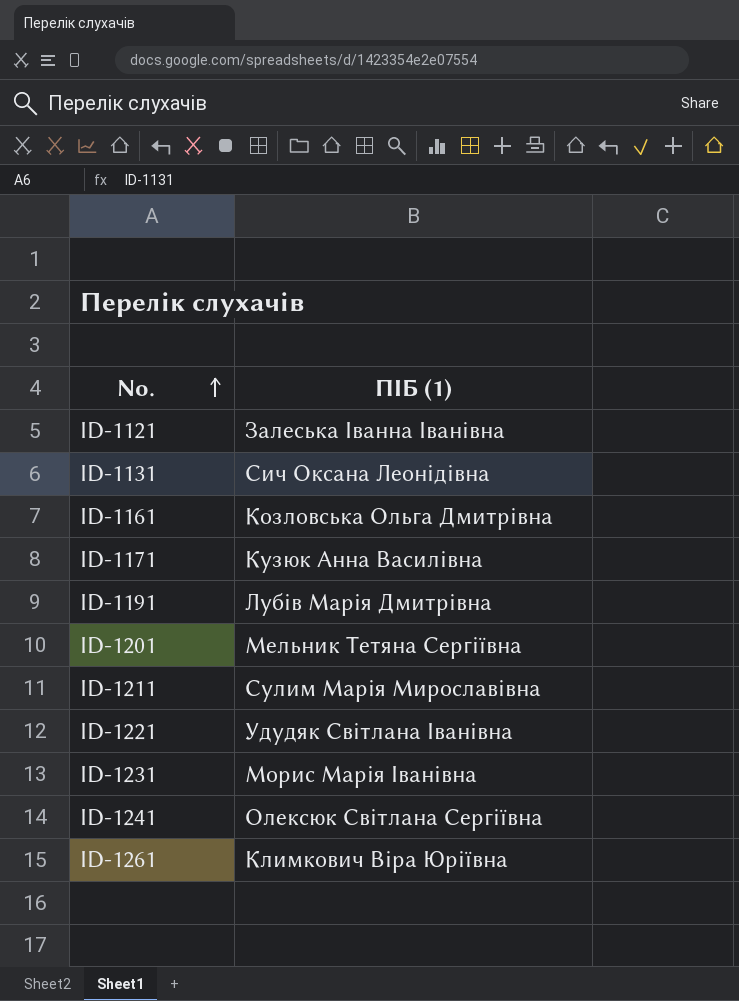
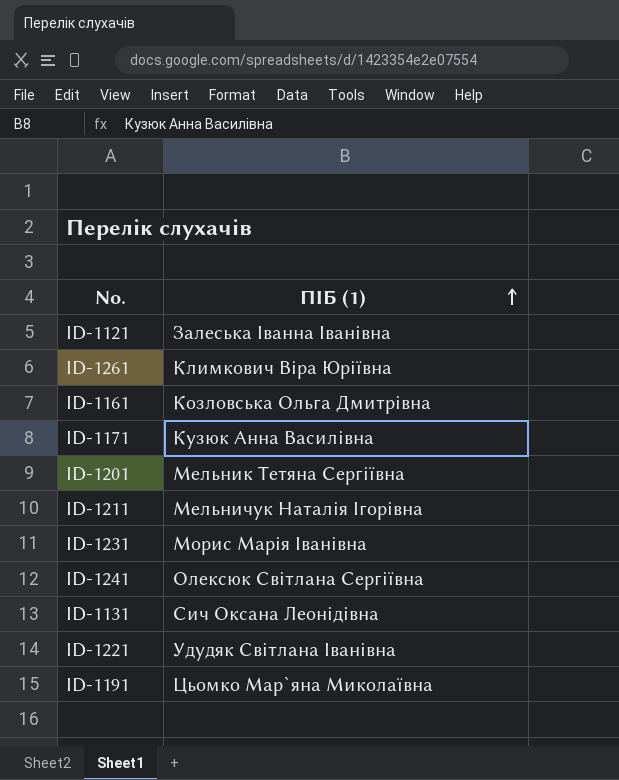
row order: No. ascending -> ПІБ (1) ascending
ID-1211 | ПІБ (1): Сулим Марія Мирославівна -> Мельничук Наталія Ігорівна
ID-1191 | ПІБ (1): Лубів Марія Дмитрівна -> Цьомко Мар`яна Миколаївна

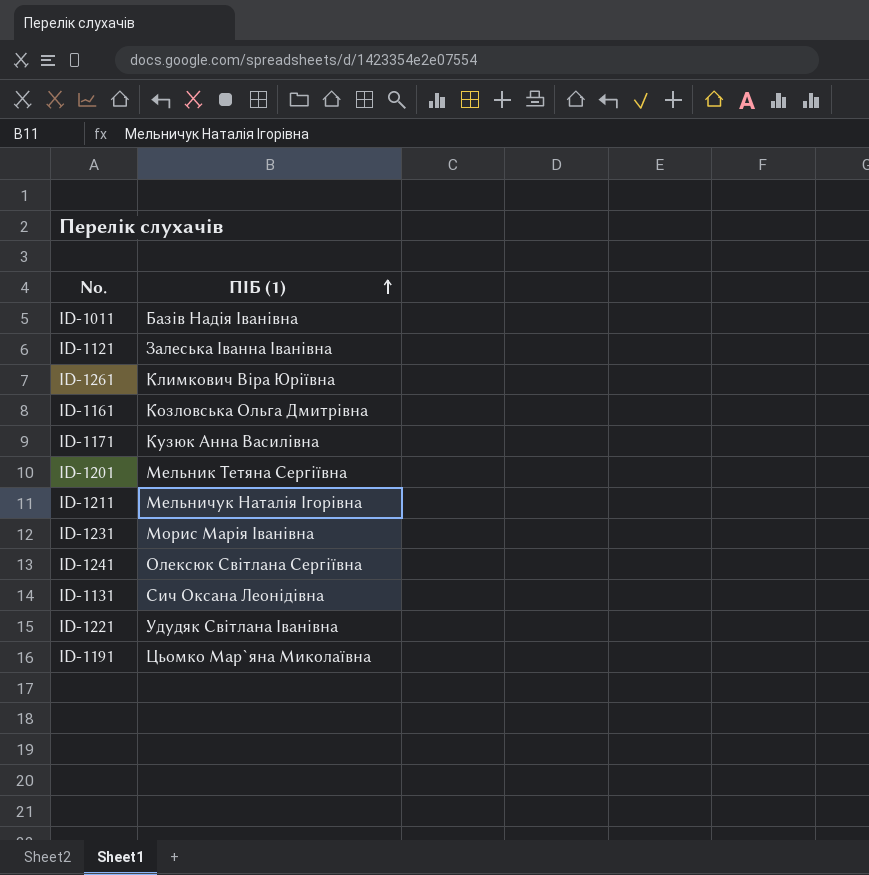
row ID-1011: none -> Базів Надія Іванівна

